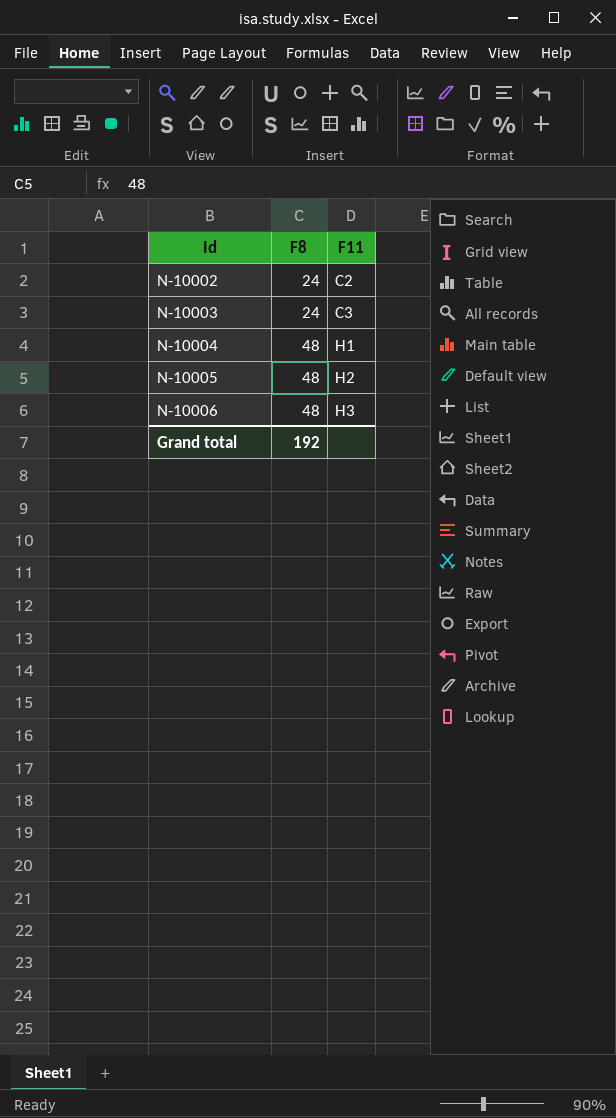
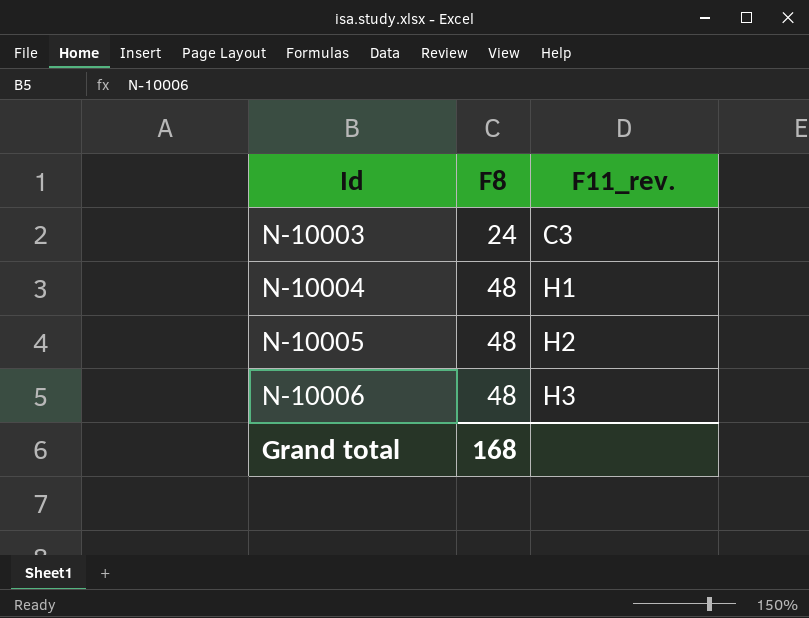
column name: F11 -> F11_rev.
row N-10002: 24 | C2 -> none
Grand total | F8: 192 -> 168

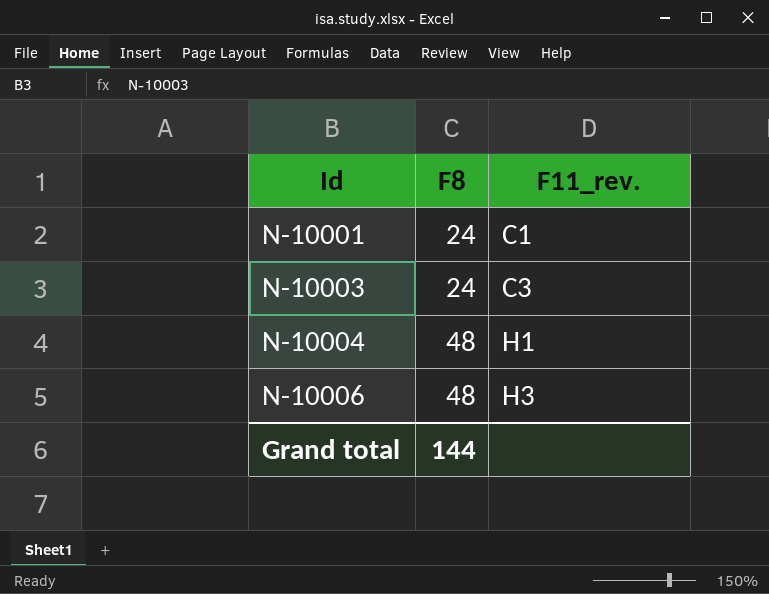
row N-10005: 48 | H2 -> none
row N-10001: none -> 24 | C1
Grand total | F8: 168 -> 144

